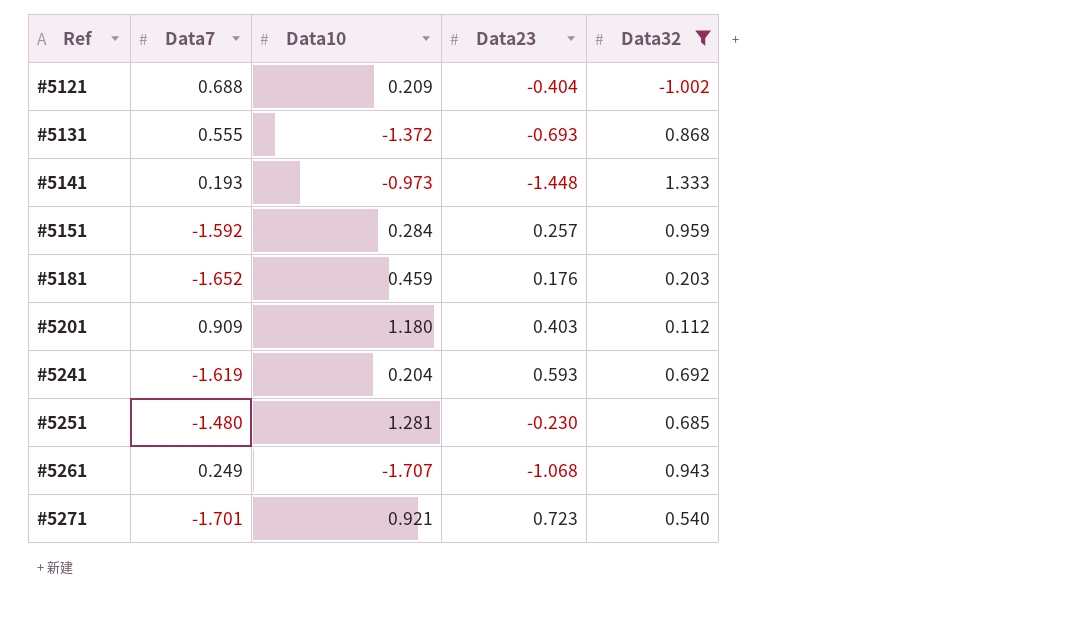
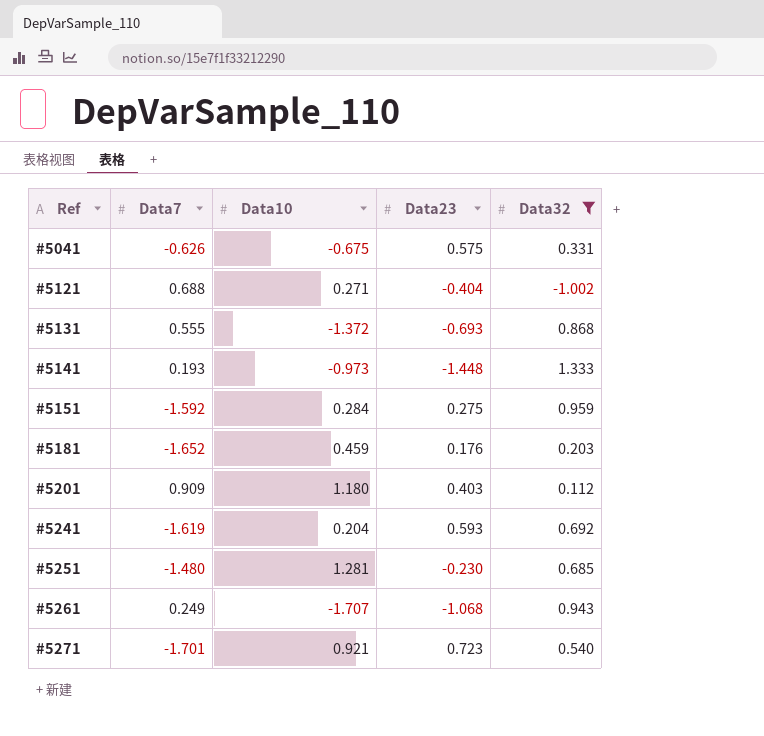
row #5041: none -> -0.626 | -0.675 | 0.575 | 0.331
#5121 | Data10: 0.209 -> 0.271
#5151 | Data23: 0.257 -> 0.275

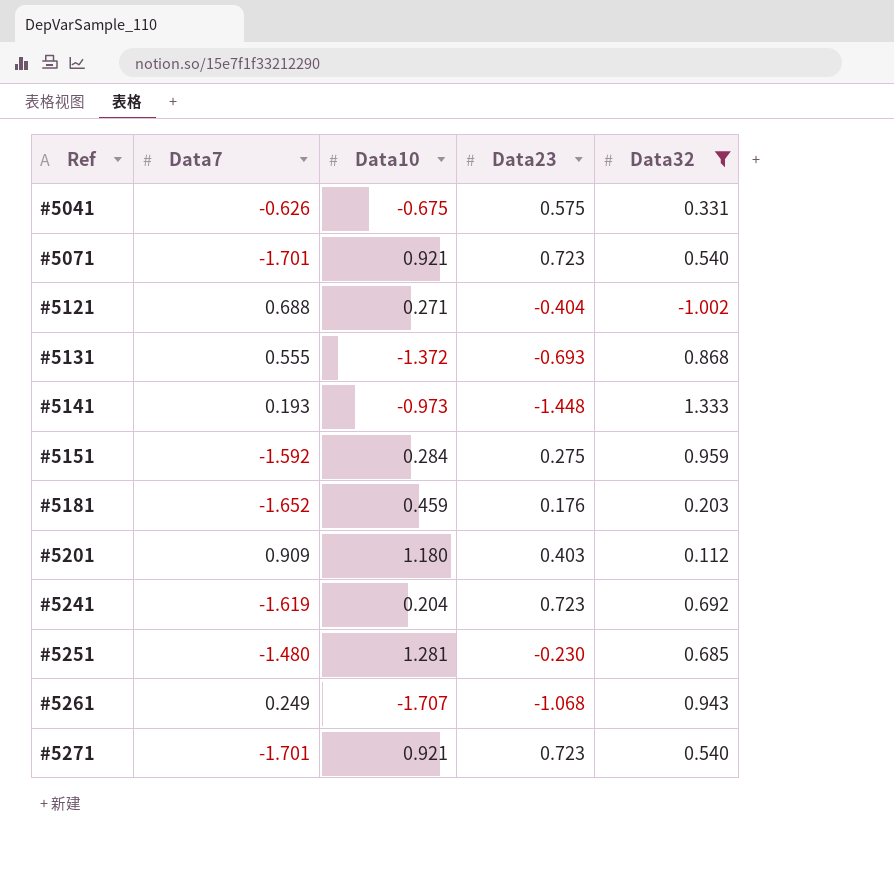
row #5071: none -> -1.701 | 0.921 | 0.723 | 0.540
#5241 | Data23: 0.593 -> 0.723

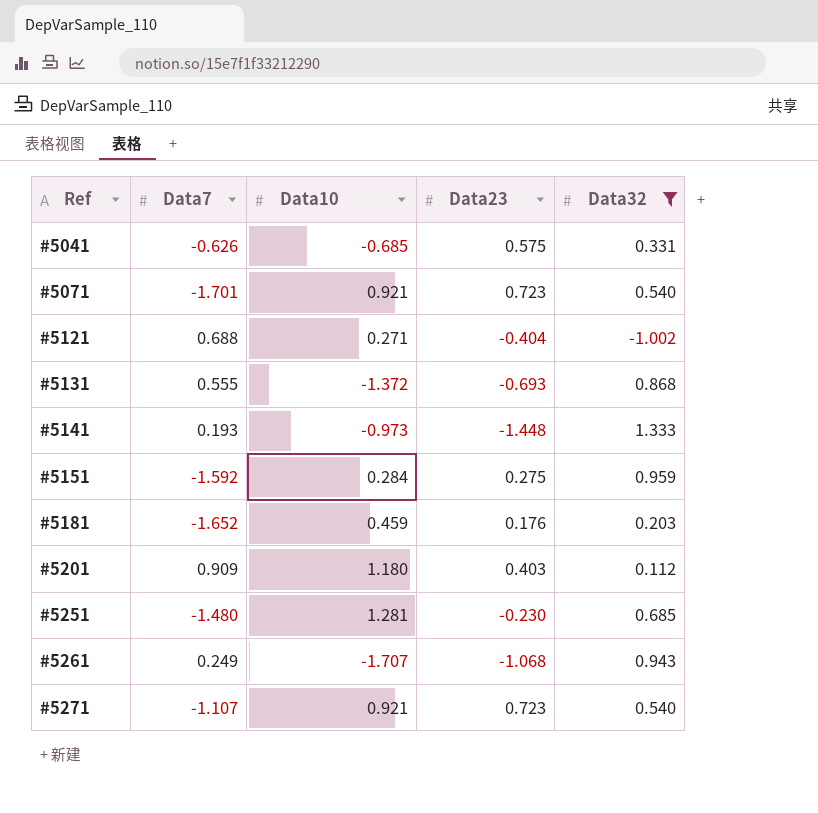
row #5241: -1.619 | 0.204 | 0.723 | 0.692 -> none
#5041 | Data10: -0.675 -> -0.685
#5271 | Data7: -1.701 -> -1.107

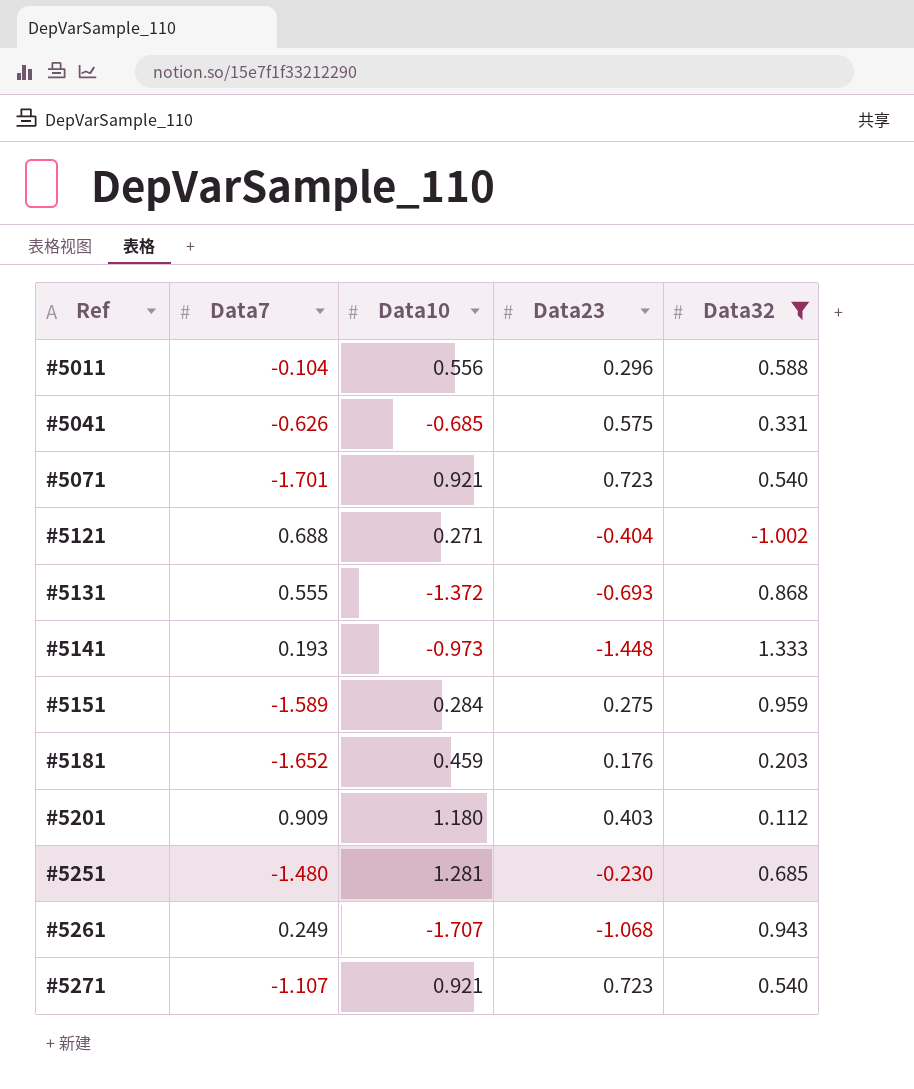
row #5011: none -> -0.104 | 0.556 | 0.296 | 0.588
#5151 | Data7: -1.592 -> -1.589

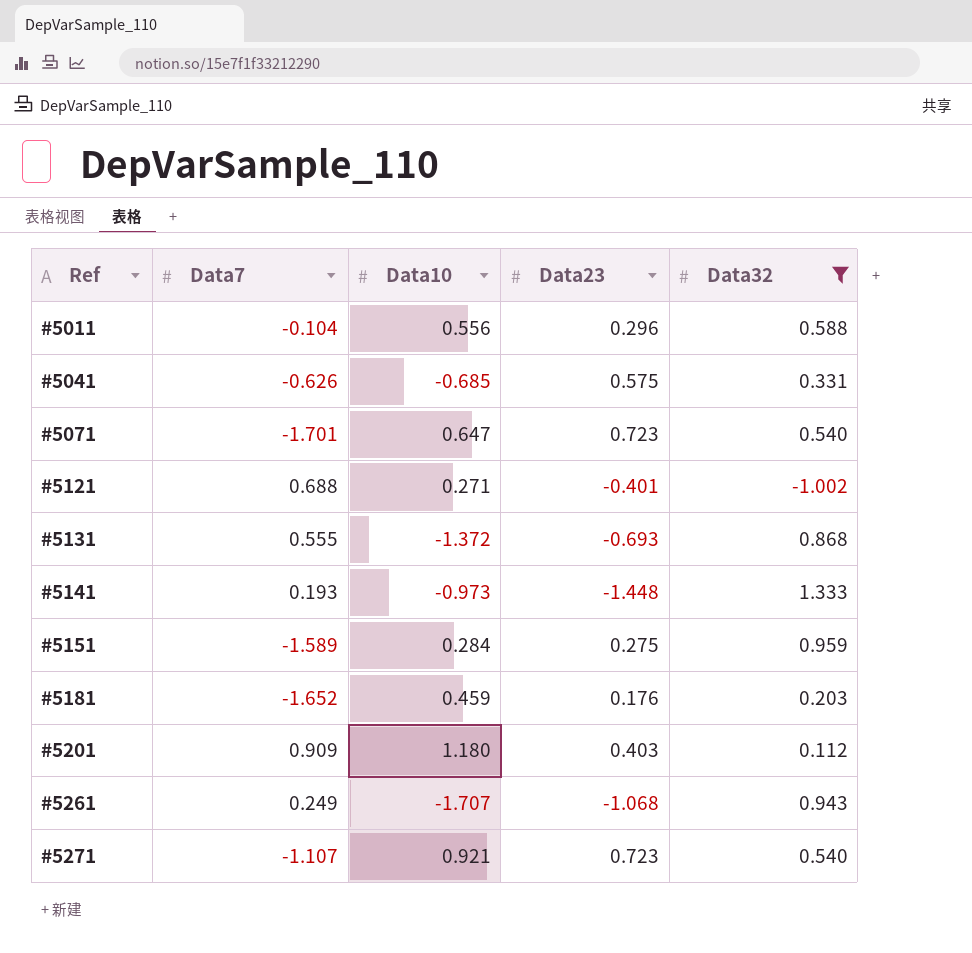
row #5251: -1.480 | 1.281 | -0.230 | 0.685 -> none
#5071 | Data10: 0.921 -> 0.647
#5121 | Data23: -0.404 -> -0.401

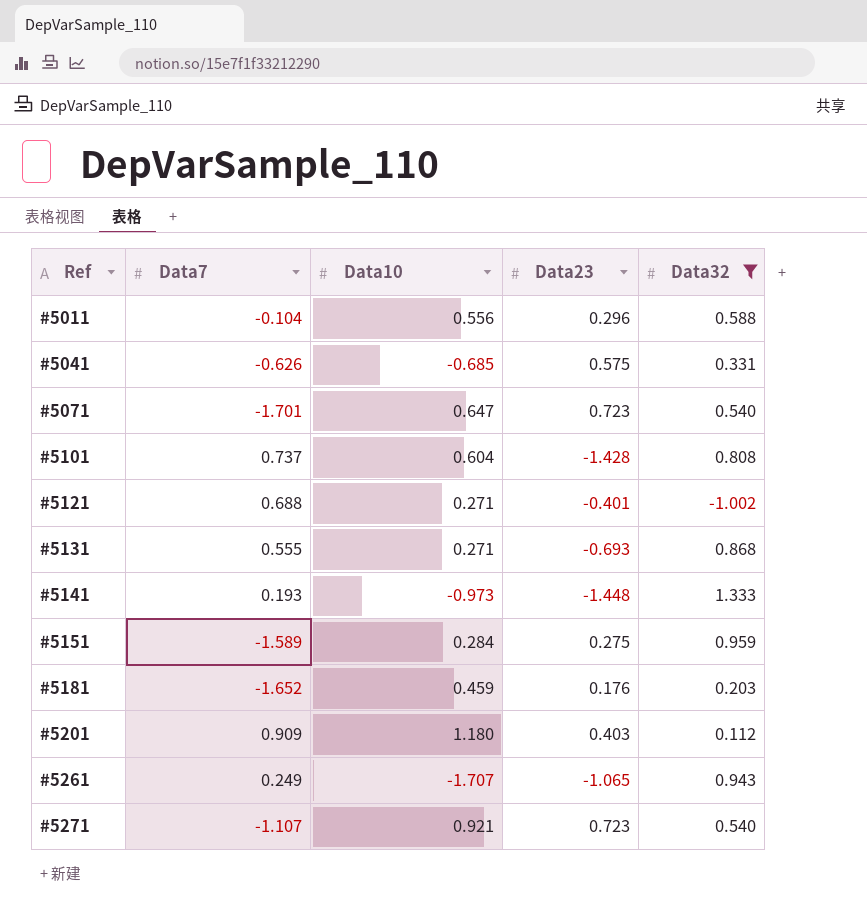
row #5101: none -> 0.737 | 0.604 | -1.428 | 0.808
#5131 | Data10: -1.372 -> 0.271
#5261 | Data23: -1.068 -> -1.065

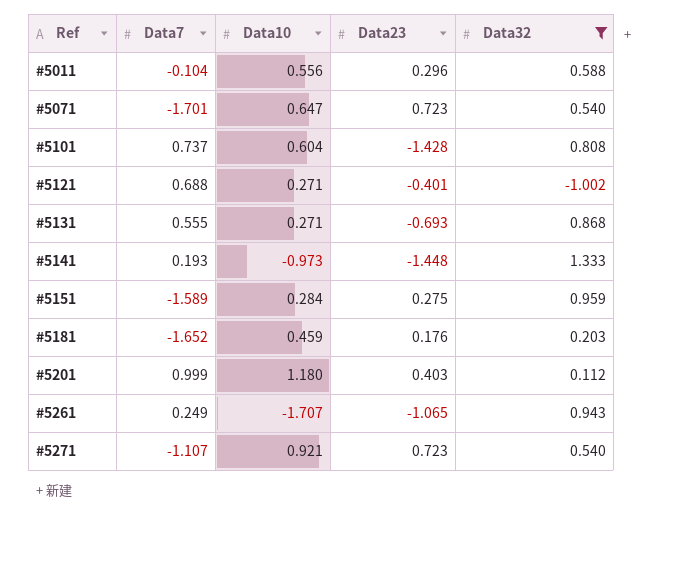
row #5041: -0.626 | -0.685 | 0.575 | 0.331 -> none
#5201 | Data7: 0.909 -> 0.999

